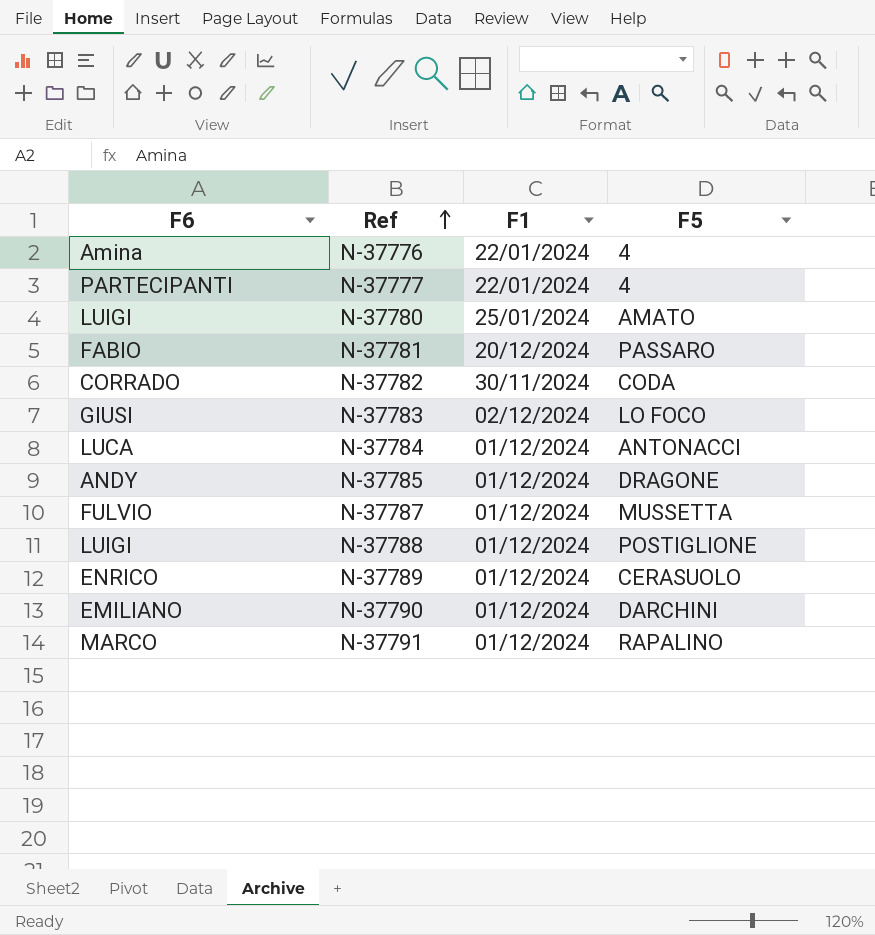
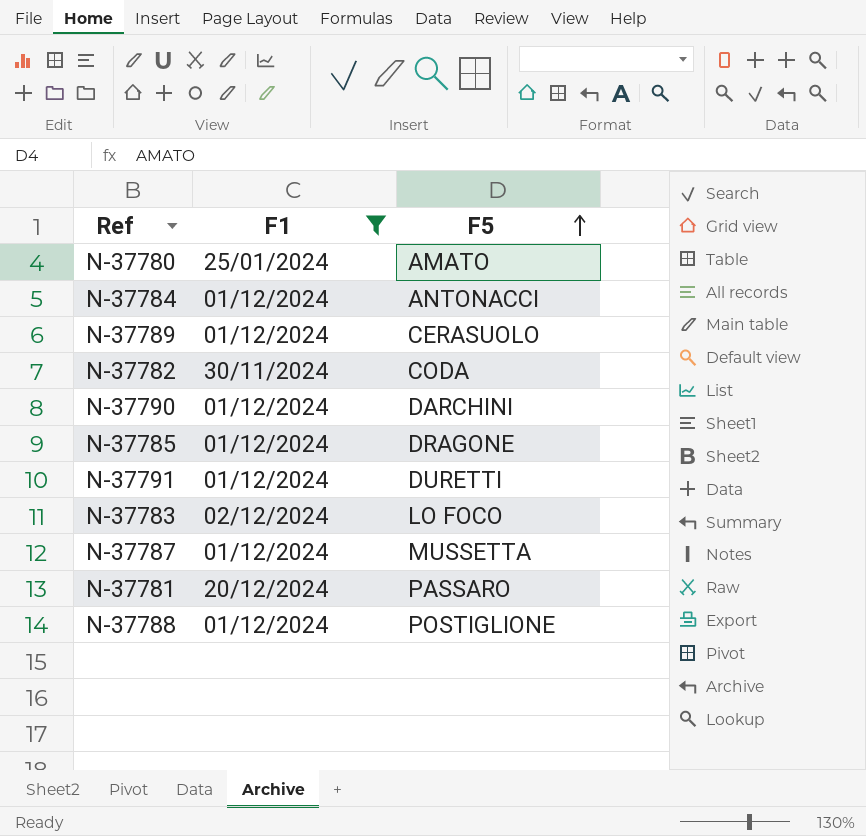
filter: none -> F1 != 22/01/2024
row order: Ref ascending -> F5 ascending
column F6 | position: 1 -> none
N-37791 | F5: RAPALINO -> DURETTI

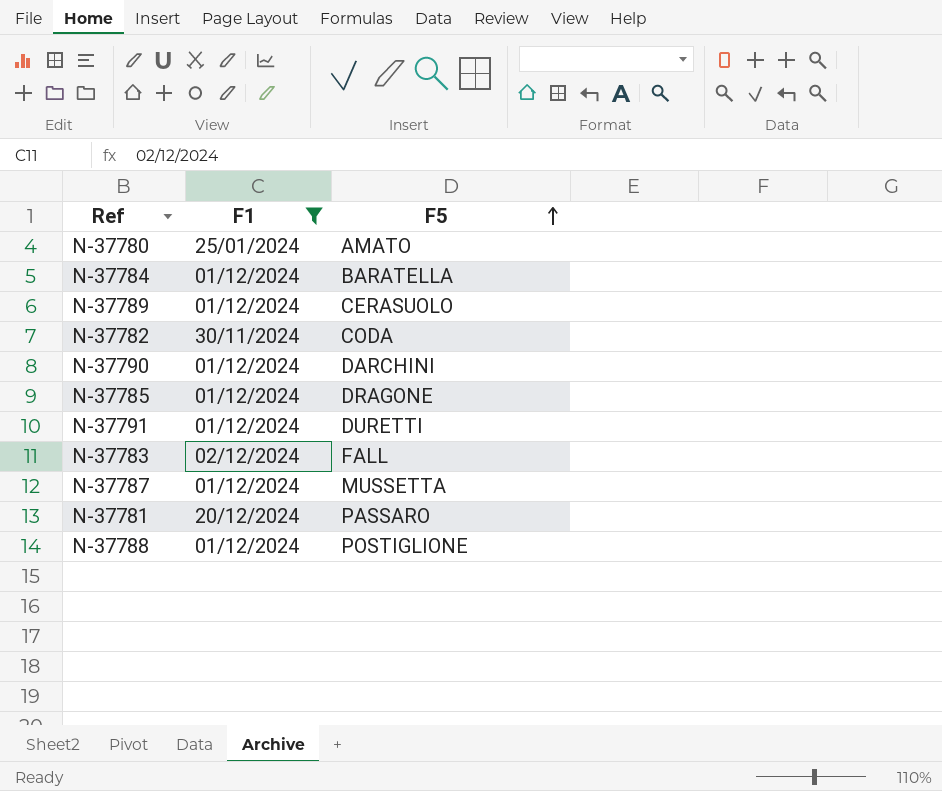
N-37784 | F5: ANTONACCI -> BARATELLA
N-37783 | F5: LO FOCO -> FALL

